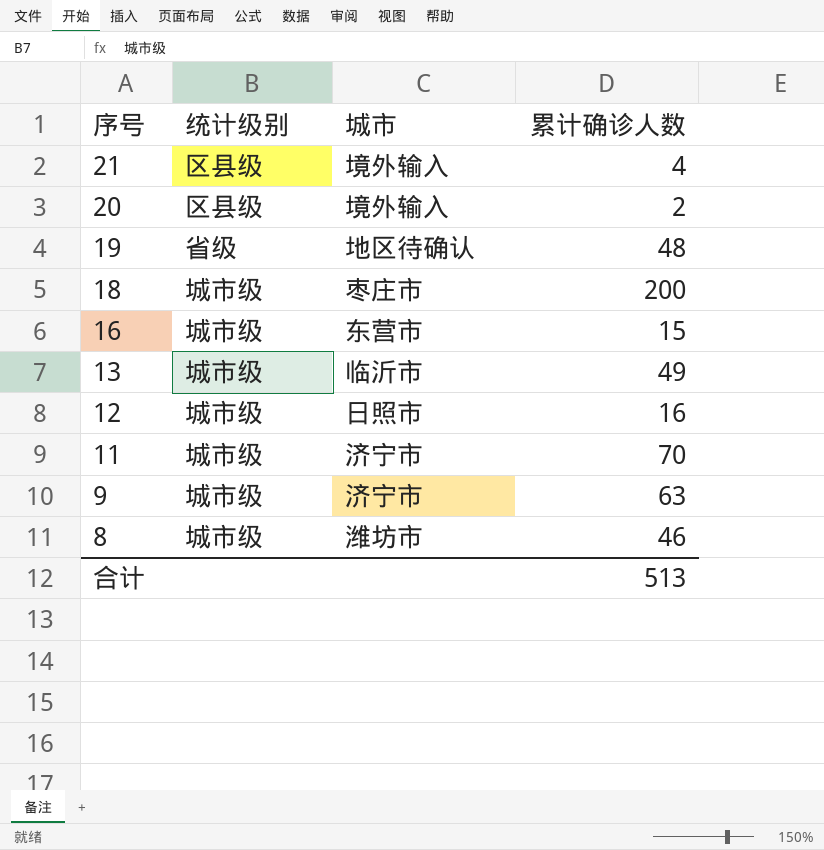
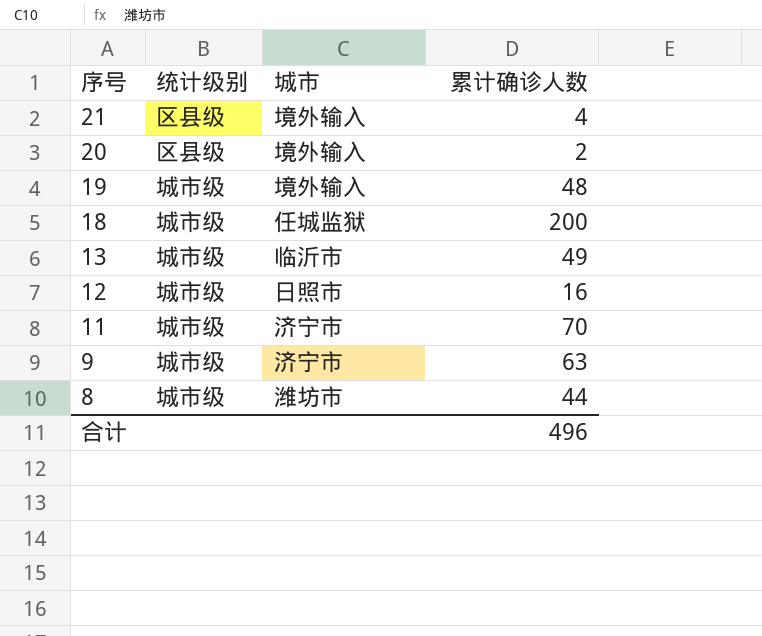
row 16: 城市级 | 东营市 | 15 -> none
19 | 统计级别: 省级 -> 城市级
19 | 城市: 地区待确认 -> 境外输入
18 | 城市: 枣庄市 -> 任城监狱
8 | 累计确诊人数: 46 -> 44
合计 | 累计确诊人数: 513 -> 496

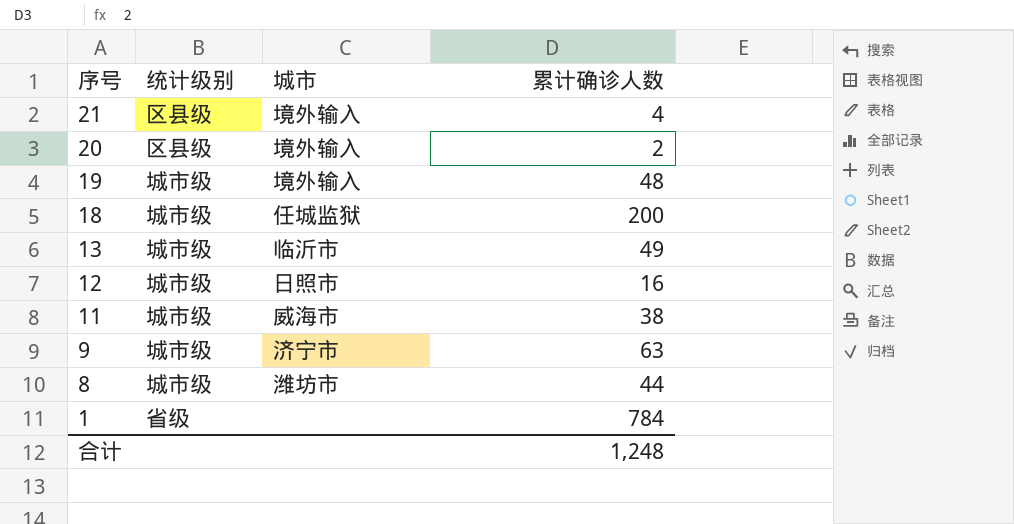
11 | 城市: 济宁市 -> 威海市
11 | 累计确诊人数: 70 -> 38
row 1: none -> 省级 | none | 784
合计 | 累计确诊人数: 496 -> 1,248

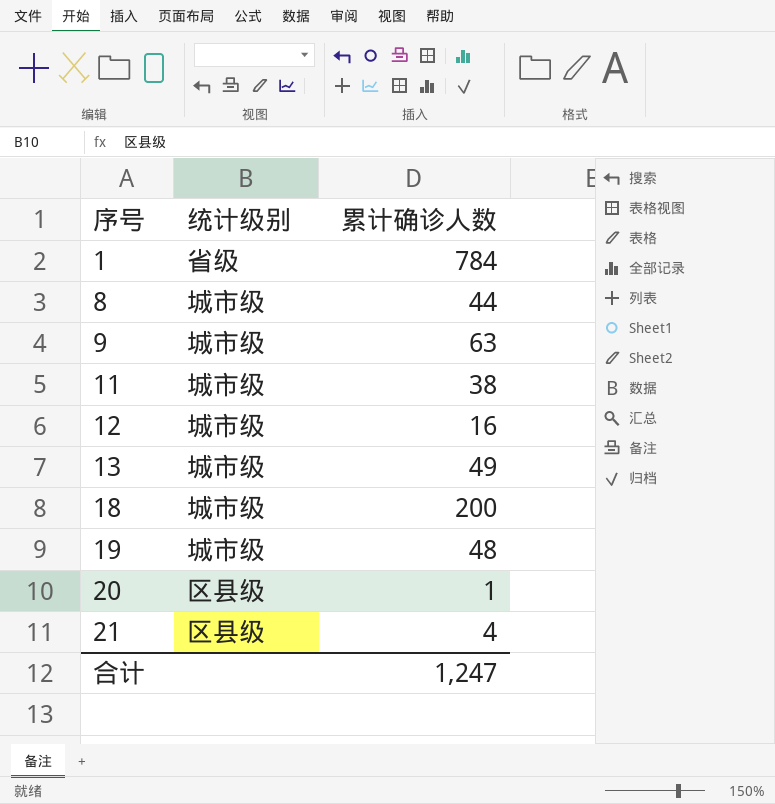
row order: 序号 descending -> 序号 ascending
column 城市 | position: 3 -> none
20 | 累计确诊人数: 2 -> 1
合计 | 累计确诊人数: 1,248 -> 1,247

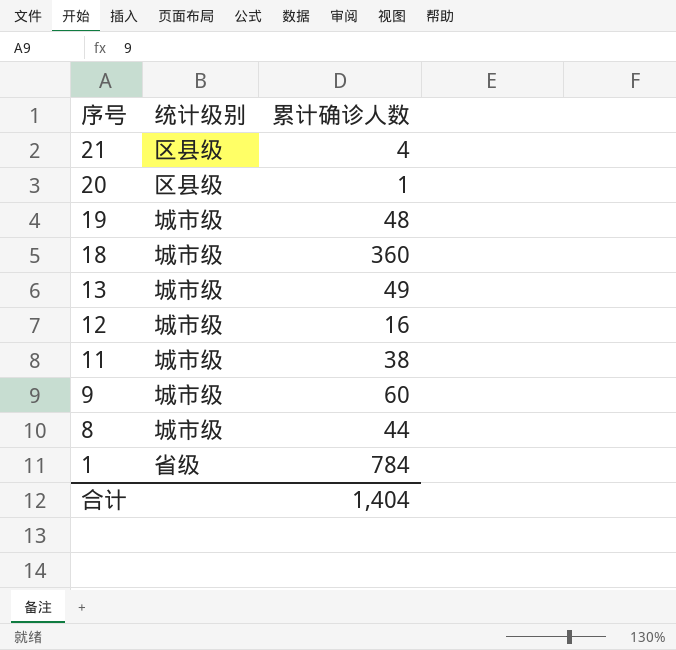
row order: 序号 ascending -> 序号 descending
18 | 累计确诊人数: 200 -> 360
9 | 累计确诊人数: 63 -> 60
合计 | 累计确诊人数: 1,247 -> 1,404

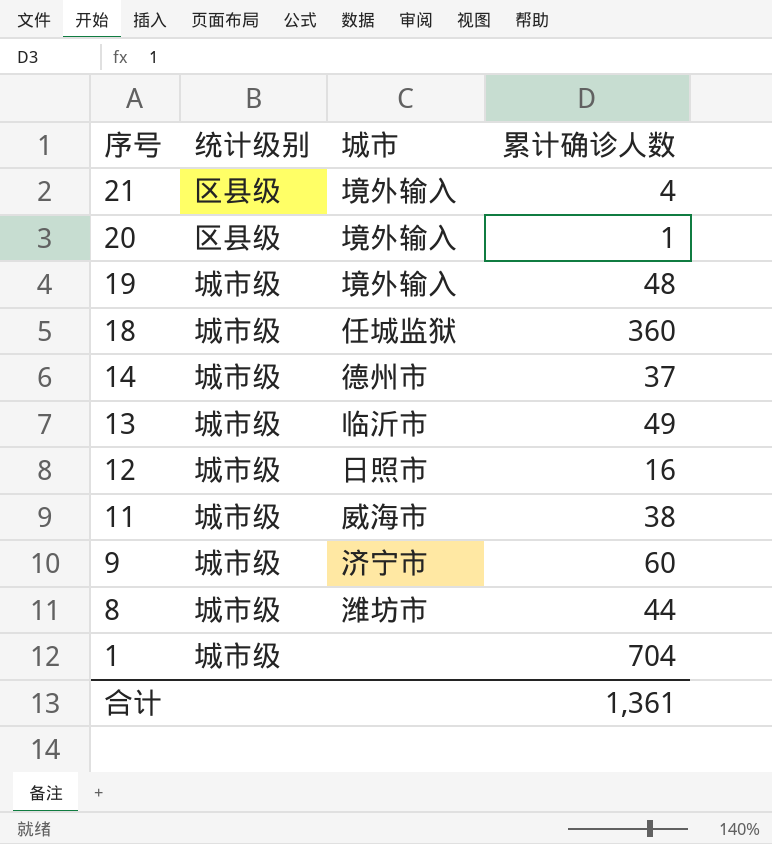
column 城市 | position: none -> 3
row 14: none -> 城市级 | 德州市 | 37
1 | 统计级别: 省级 -> 城市级
1 | 累计确诊人数: 784 -> 704
合计 | 累计确诊人数: 1,404 -> 1,361

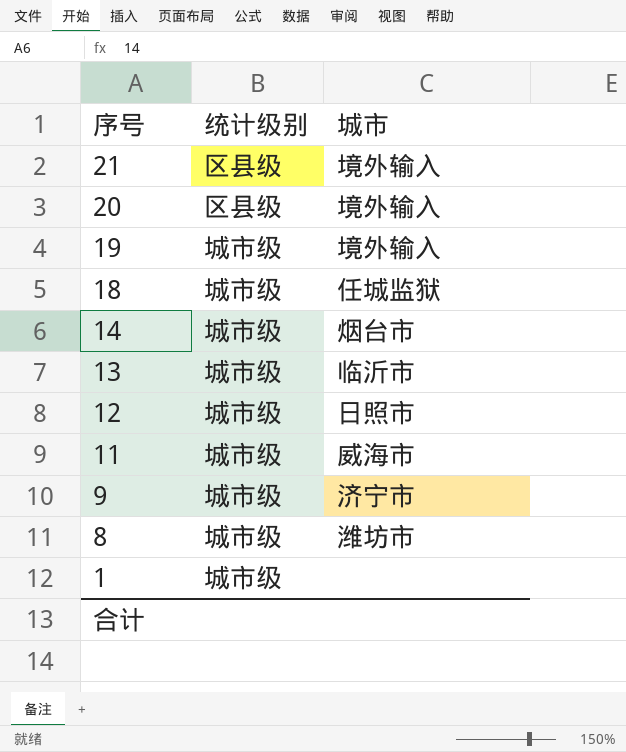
column 累计确诊人数 | position: 4 -> none
14 | 城市: 德州市 -> 烟台市

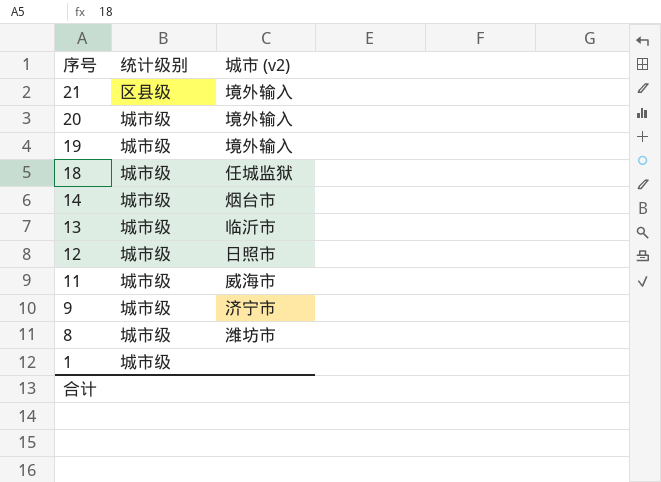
column name: 城市 -> 城市 (v2)
20 | 统计级别: 区县级 -> 城市级

